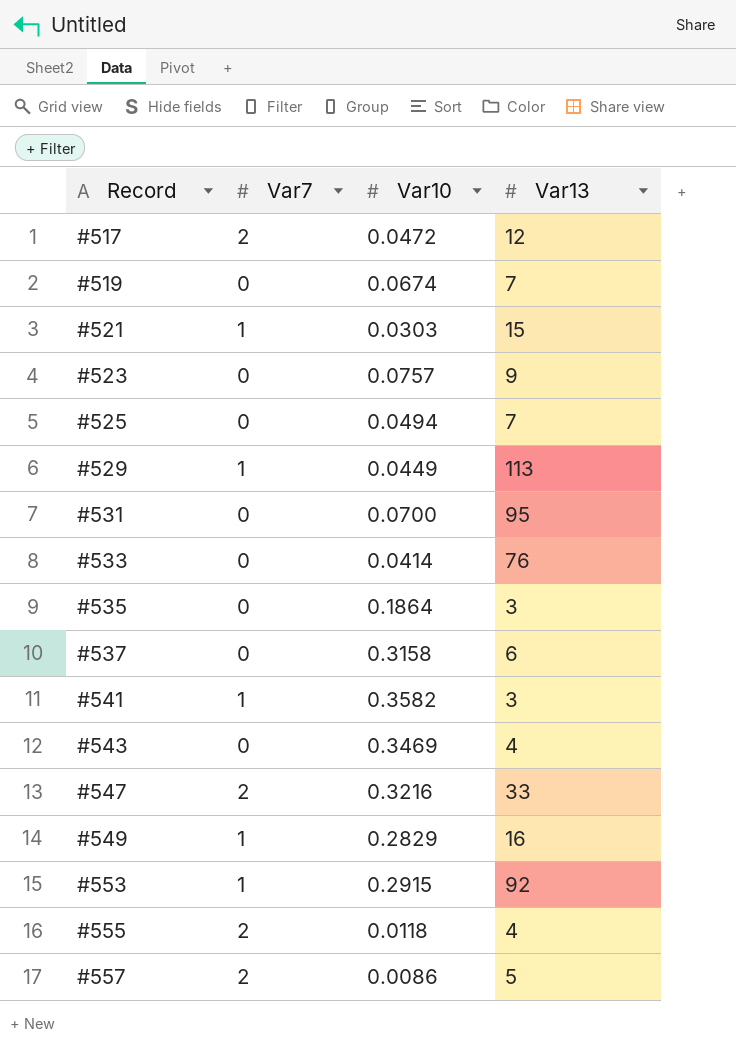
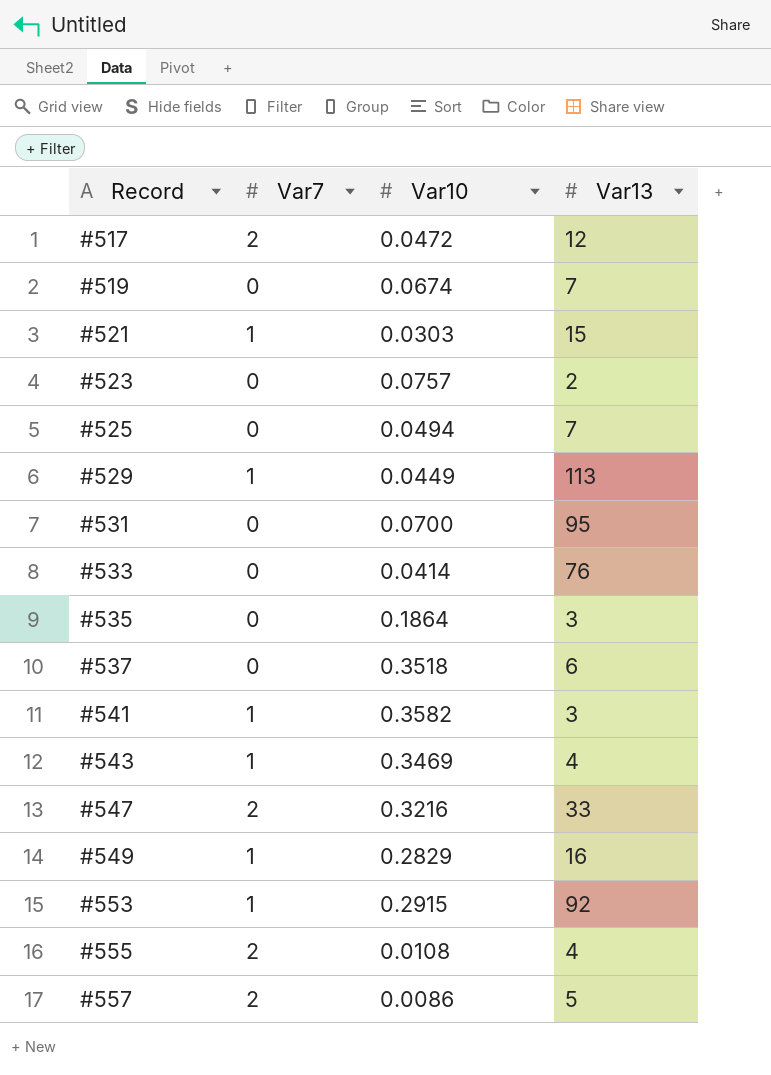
#523 | Var13: 9 -> 2
#537 | Var10: 0.3158 -> 0.3518
#543 | Var7: 0 -> 1
#555 | Var10: 0.0118 -> 0.0108

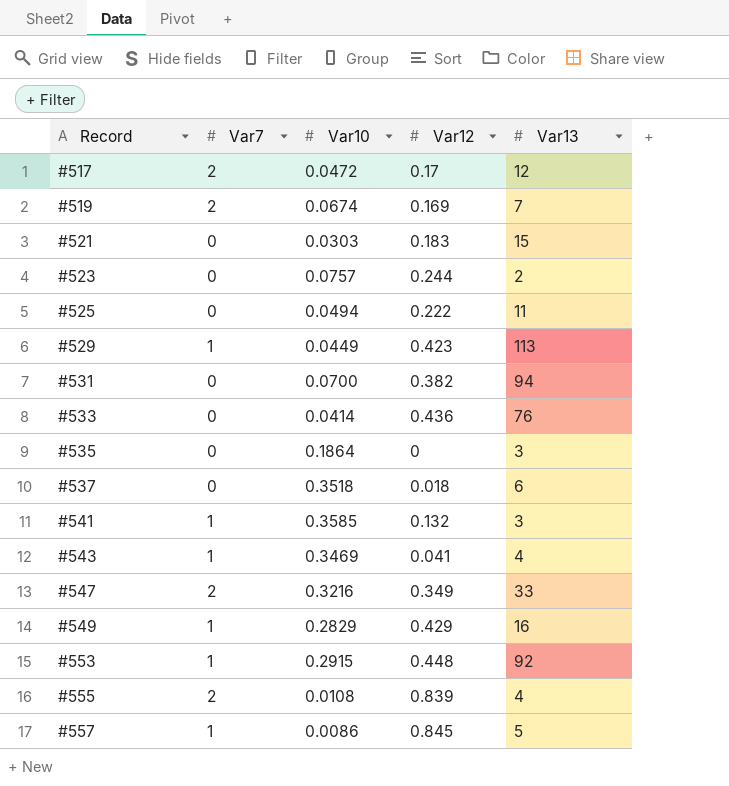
column Var12 | position: none -> 4
#519 | Var7: 0 -> 2
#521 | Var7: 1 -> 0
#525 | Var13: 7 -> 11
#531 | Var13: 95 -> 94
#541 | Var10: 0.3582 -> 0.3585
#557 | Var7: 2 -> 1

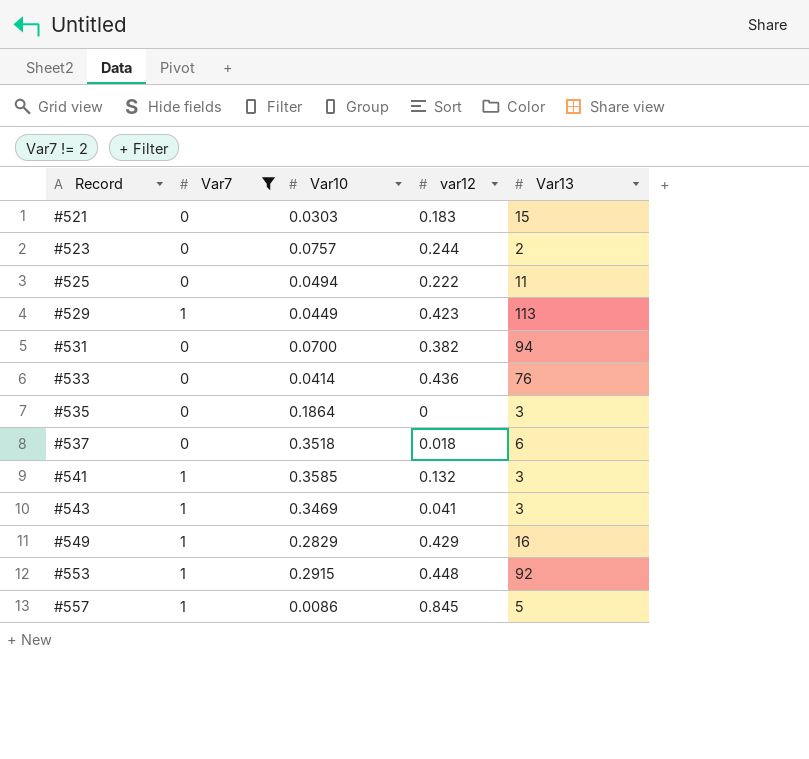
filter: none -> Var7 != 2
column name: Var12 -> var12
#543 | Var13: 4 -> 3

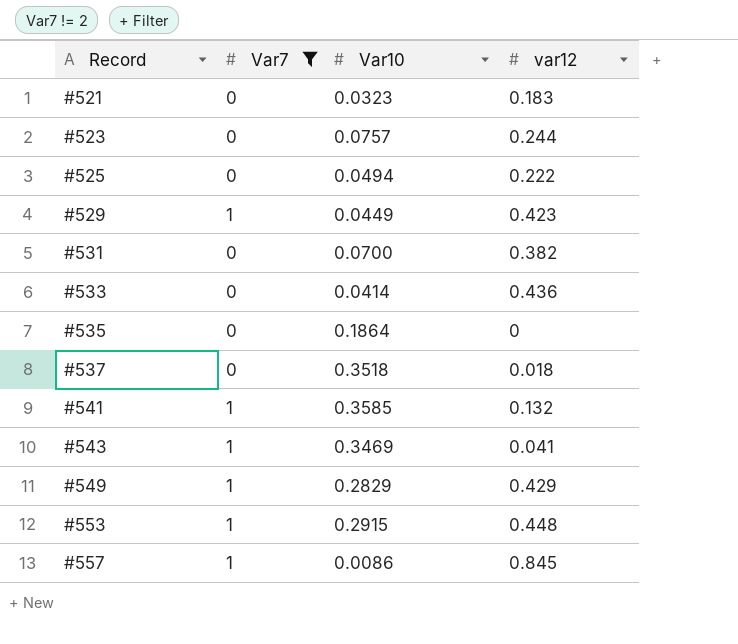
column Var13 | position: 5 -> none
#521 | Var10: 0.0303 -> 0.0323

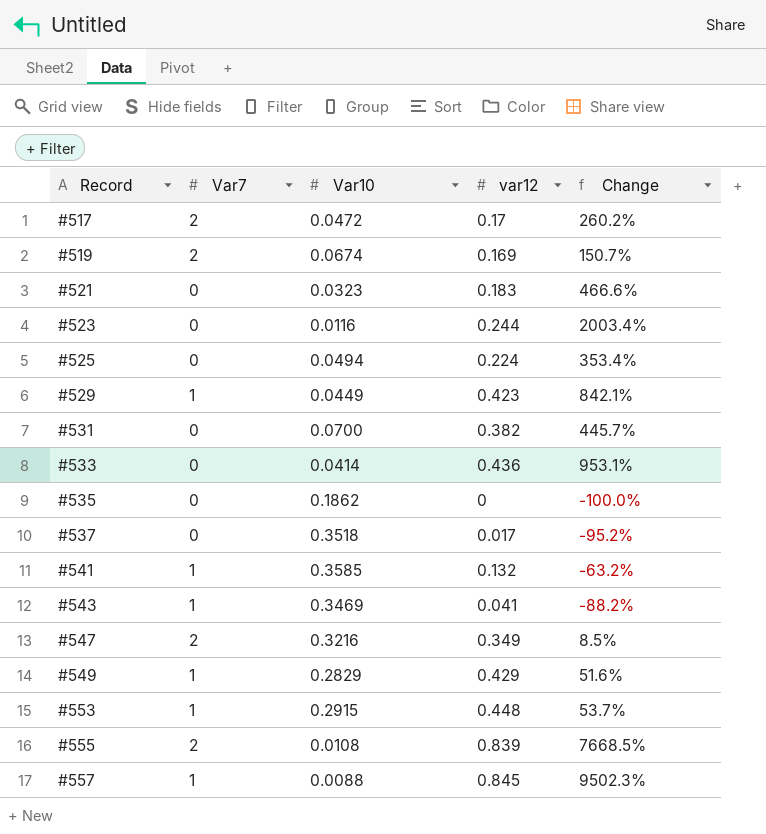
filter: Var7 != 2 -> none
column Change | formula: none -> ([var12] - [Var10]) / [Var10]
#523 | Var10: 0.0757 -> 0.0116
#525 | var12: 0.222 -> 0.224
#535 | Var10: 0.1864 -> 0.1862
#537 | var12: 0.018 -> 0.017
#557 | Var10: 0.0086 -> 0.0088

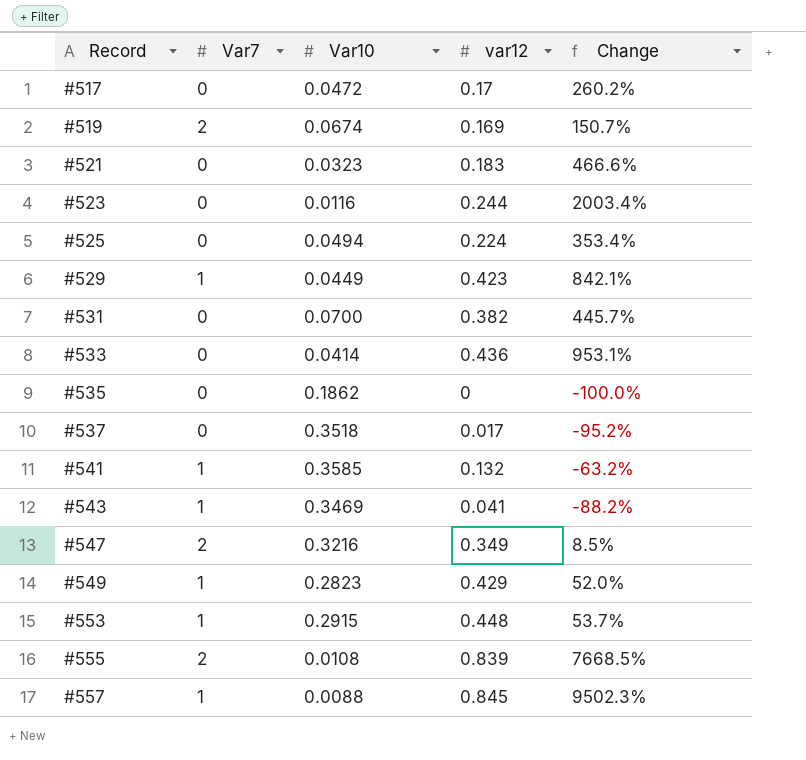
#517 | Var7: 2 -> 0
#549 | Var10: 0.2829 -> 0.2823
#549 | Change: 51.6% -> 52.0%

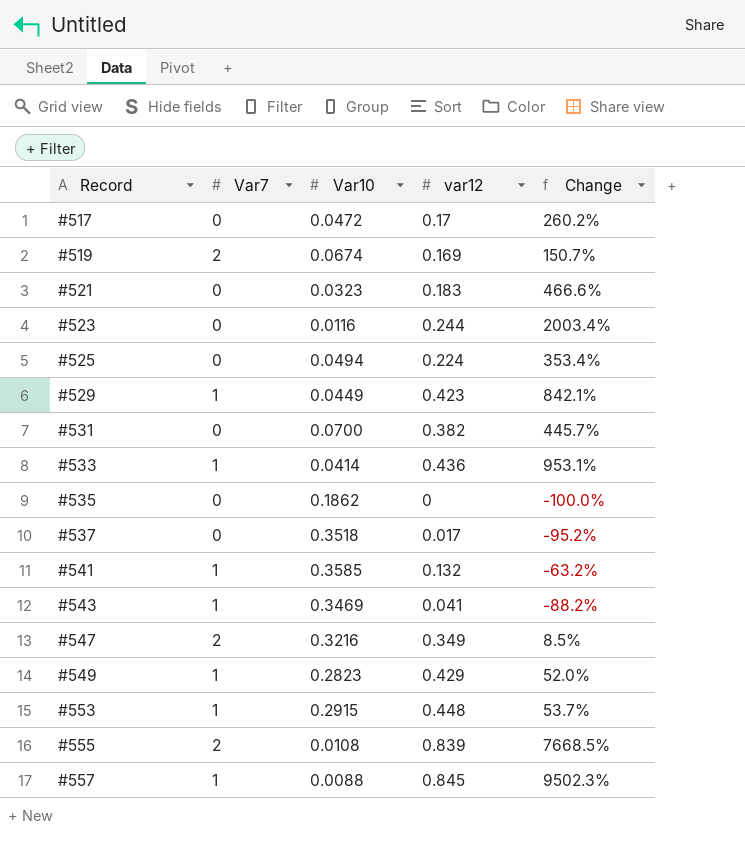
#533 | Var7: 0 -> 1

